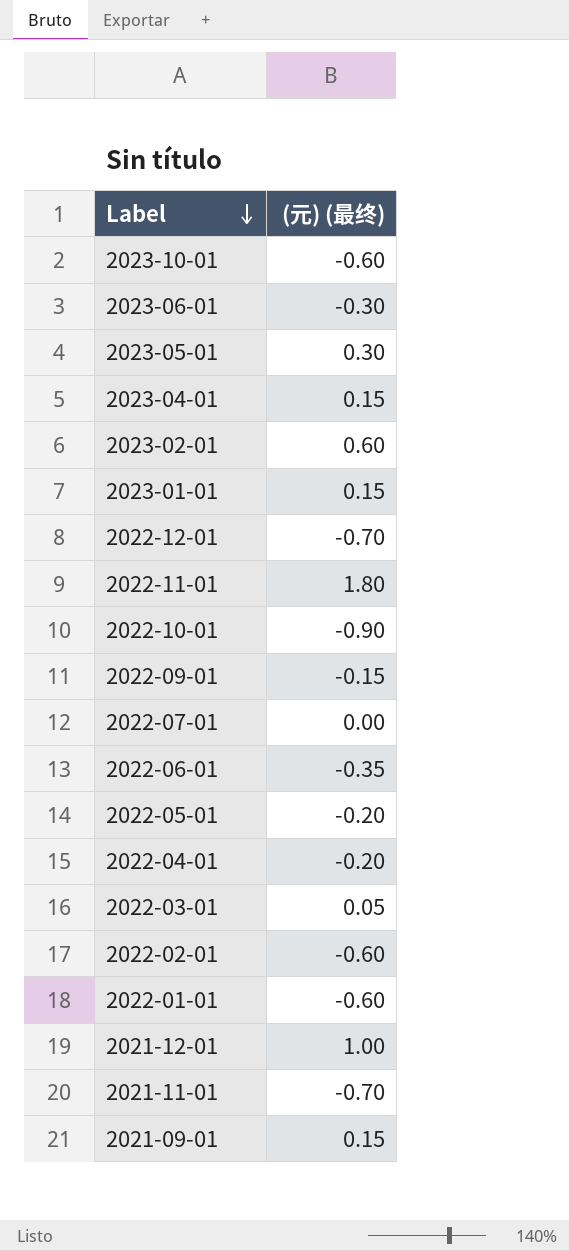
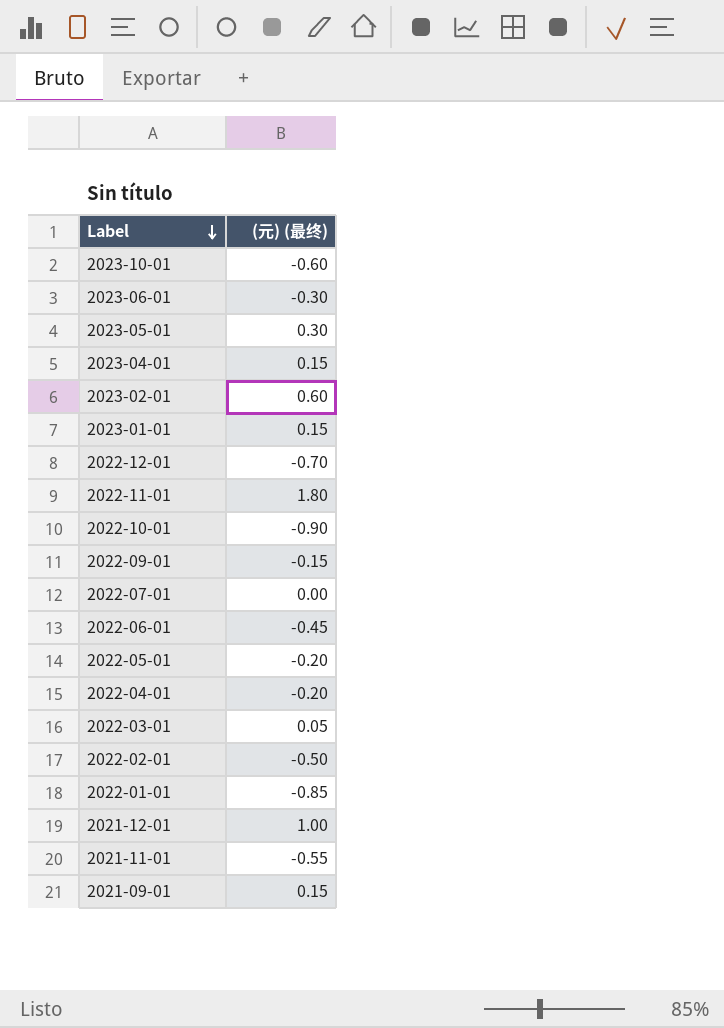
2022-06-01 | (元) (最终): -0.35 -> -0.45
2022-02-01 | (元) (最终): -0.60 -> -0.50
2022-01-01 | (元) (最终): -0.60 -> -0.85
2021-11-01 | (元) (最终): -0.70 -> -0.55

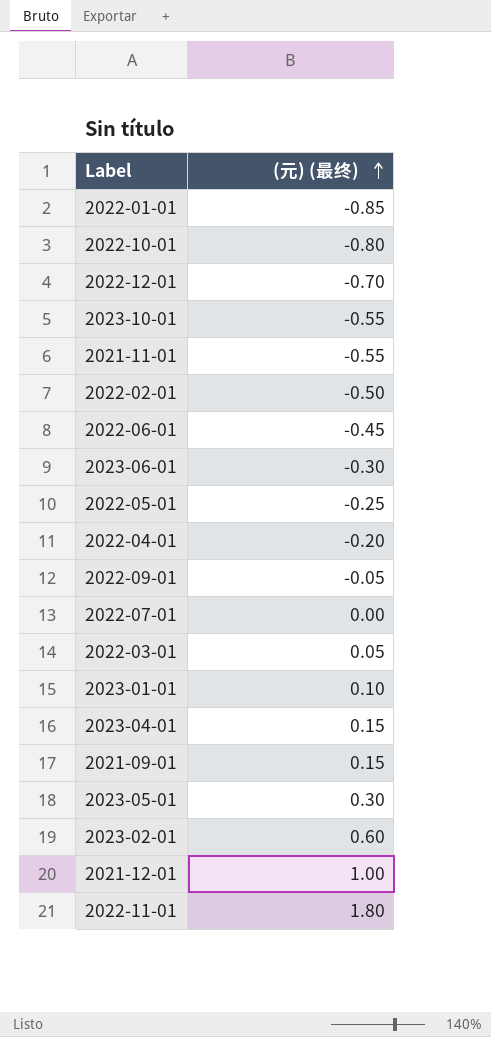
row order: Label descending -> (元) (最终) ascending
2022-10-01 | (元) (最终): -0.90 -> -0.80
2023-10-01 | (元) (最终): -0.60 -> -0.55
2022-05-01 | (元) (最终): -0.20 -> -0.25
2022-09-01 | (元) (最终): -0.15 -> -0.05
2023-01-01 | (元) (最终): 0.15 -> 0.10

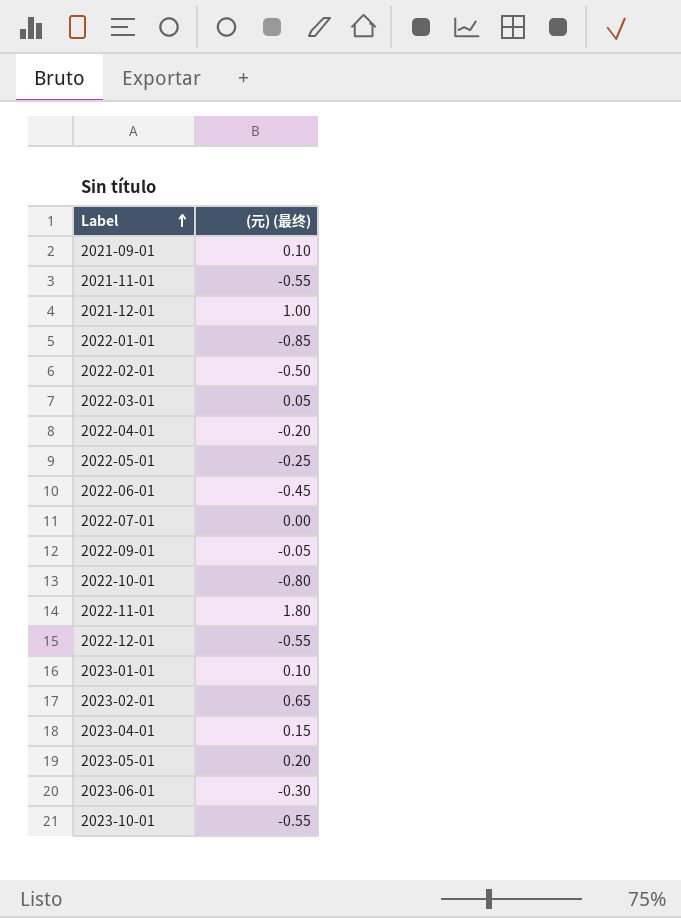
row order: (元) (最终) ascending -> Label ascending
2021-09-01 | (元) (最终): 0.15 -> 0.10
2022-12-01 | (元) (最终): -0.70 -> -0.55
2023-02-01 | (元) (最终): 0.60 -> 0.65
2023-05-01 | (元) (最终): 0.30 -> 0.20

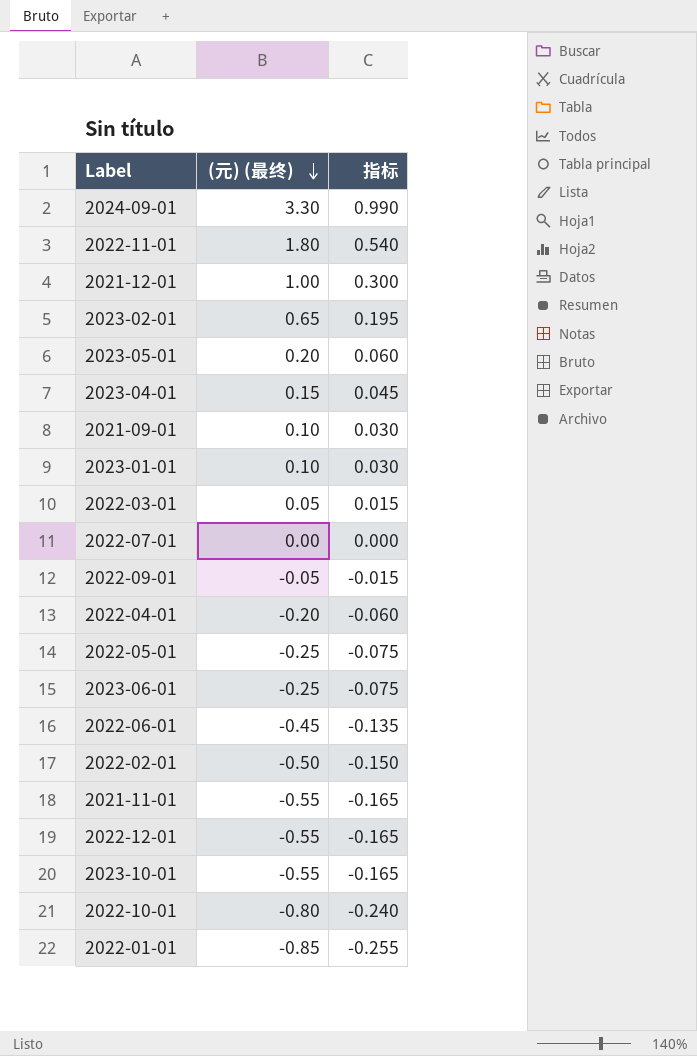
row order: Label ascending -> (元) (最终) descending
column 指标 | formula: none -> [(元) (最终)] * 0.3
row 2024-09-01: none -> 3.30 | 0.990
2023-06-01 | (元) (最终): -0.30 -> -0.25

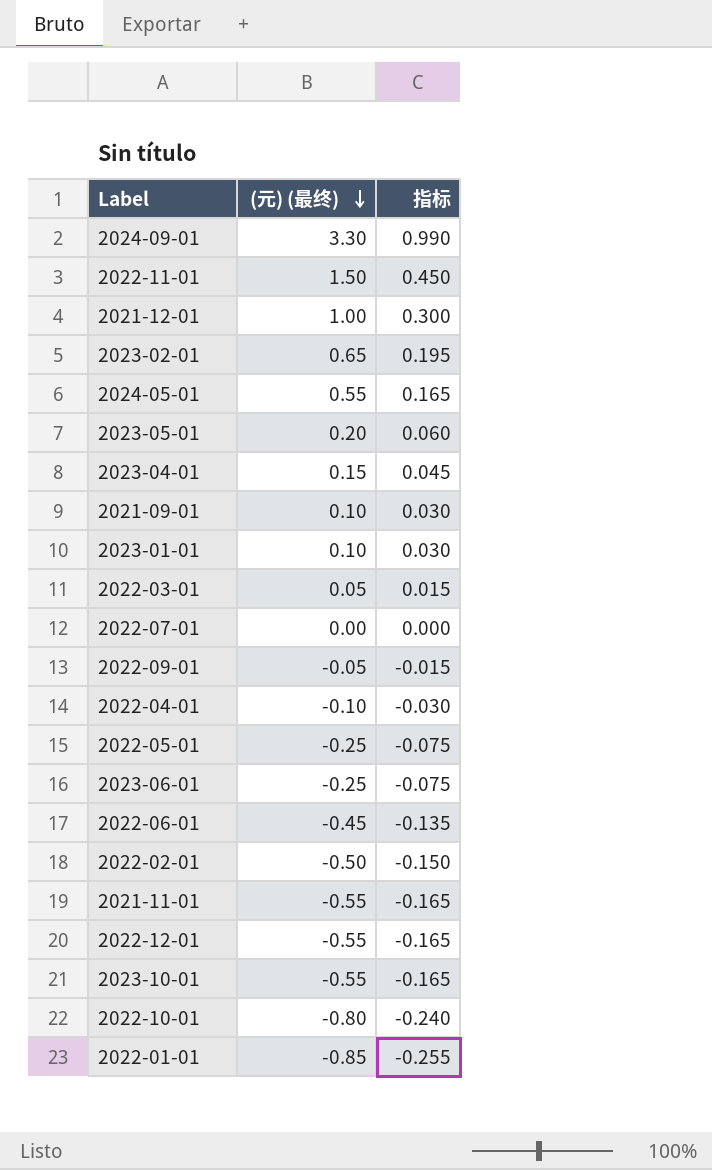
2022-11-01 | (元) (最终): 1.80 -> 1.50
2022-11-01 | 指标: 0.540 -> 0.450
row 2024-05-01: none -> 0.55 | 0.165
2022-04-01 | (元) (最终): -0.20 -> -0.10
2022-04-01 | 指标: -0.060 -> -0.030

